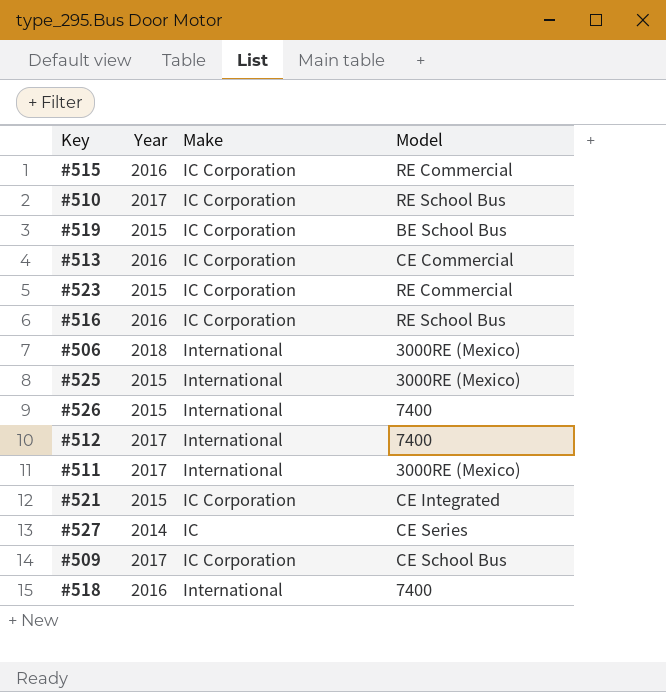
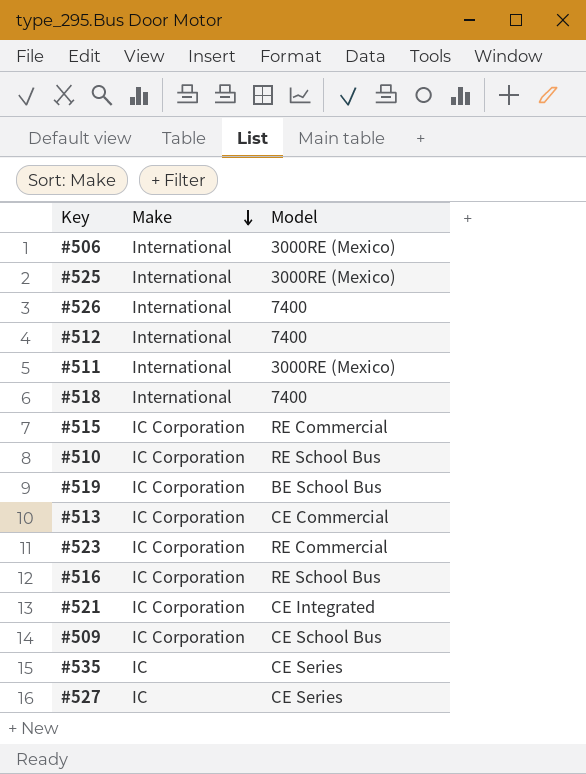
row order: none -> Make descending
column Year | position: 2 -> none
row #535: none -> IC | CE Series

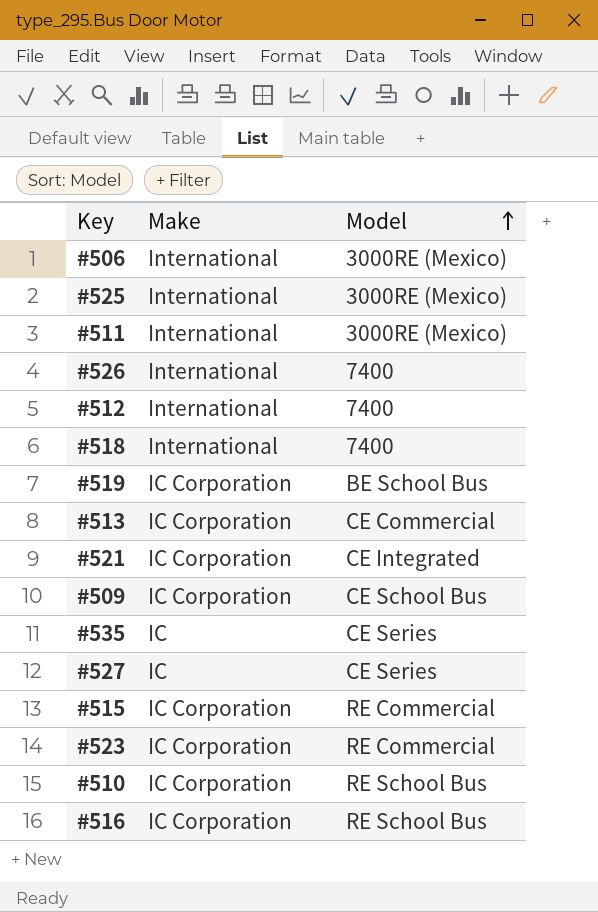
row order: Make descending -> Model ascending

